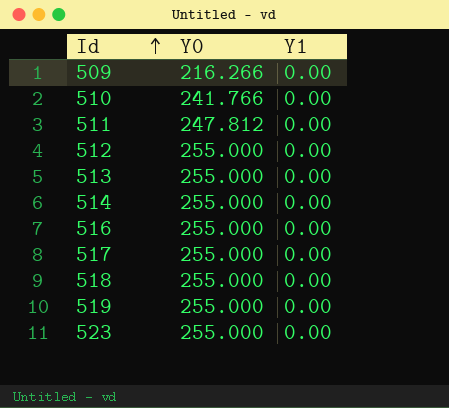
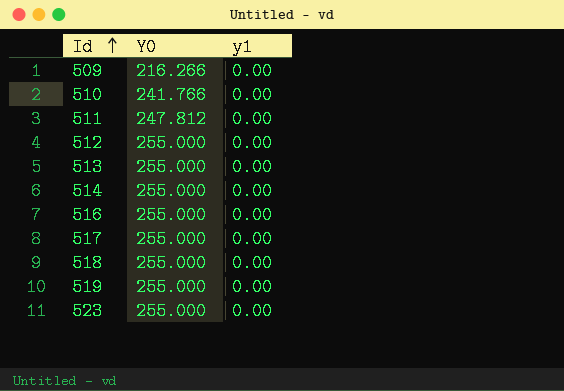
column name: Y1 -> y1

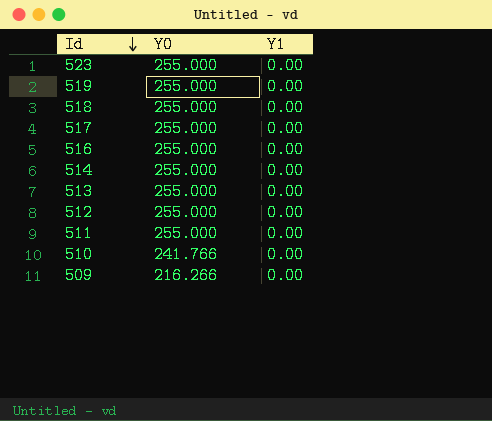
row order: Id ascending -> Id descending
column name: y1 -> Y1
511 | Y0: 247.812 -> 255.000

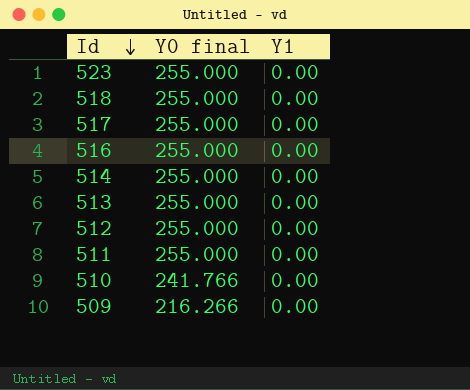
column name: Y0 -> Y0 final
row 519: 255.000 | 0.00 -> none

